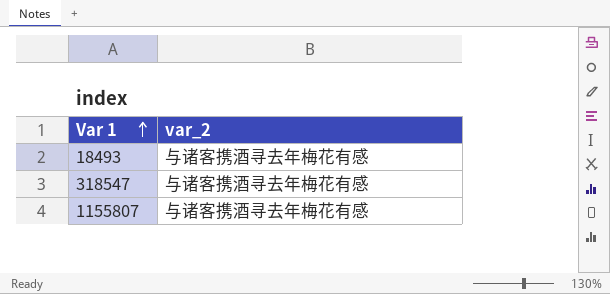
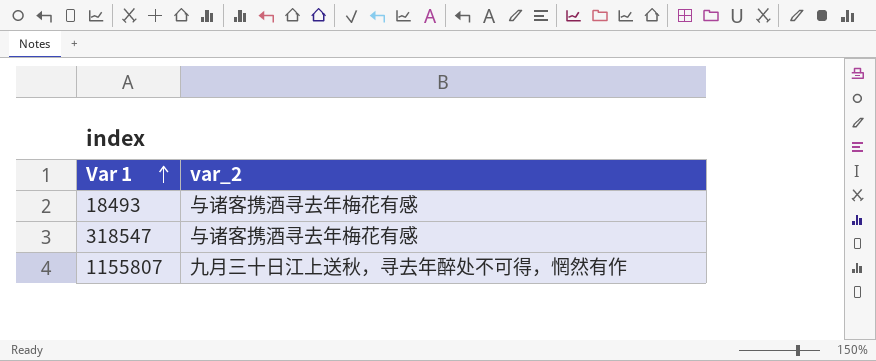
1155807 | var_2: 与诸客携酒寻去年梅花有感 -> 九月三十日江上送秋，寻去年醉处不可得，惘然有作

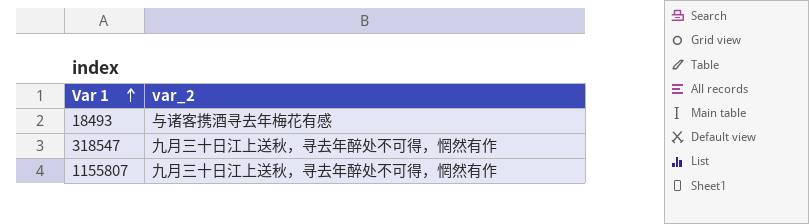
318547 | var_2: 与诸客携酒寻去年梅花有感 -> 九月三十日江上送秋，寻去年醉处不可得，惘然有作

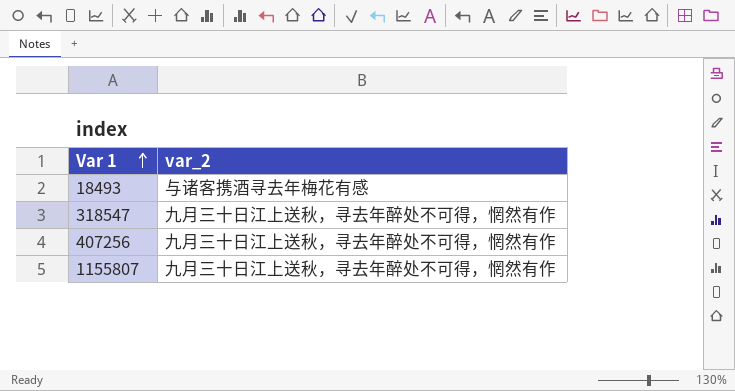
row 407256: none -> 九月三十日江上送秋，寻去年醉处不可得，惘然有作

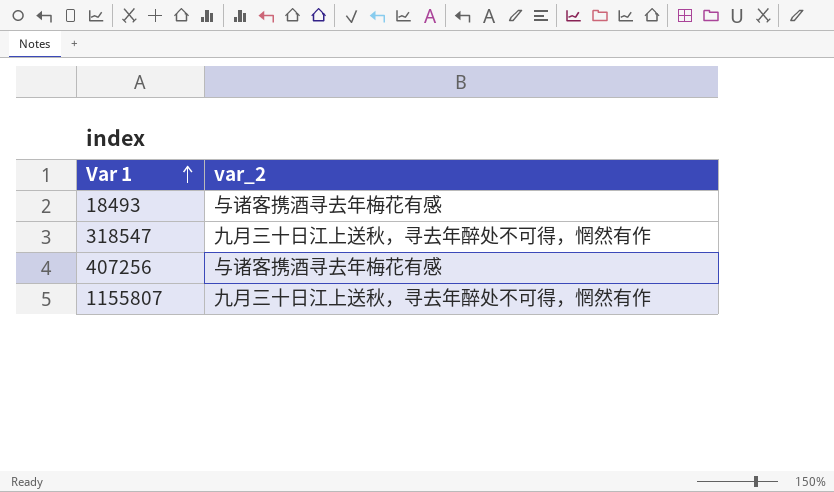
407256 | var_2: 九月三十日江上送秋，寻去年醉处不可得，惘然有作 -> 与诸客携酒寻去年梅花有感

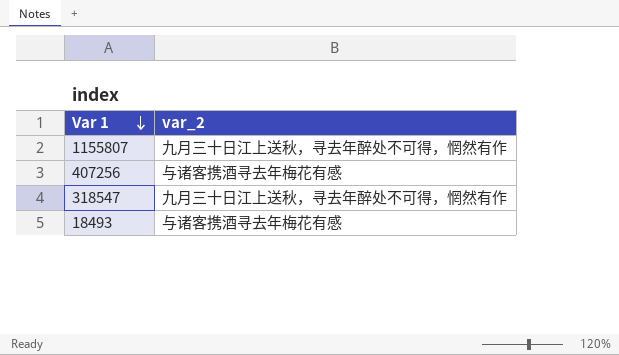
row order: Var 1 ascending -> Var 1 descending

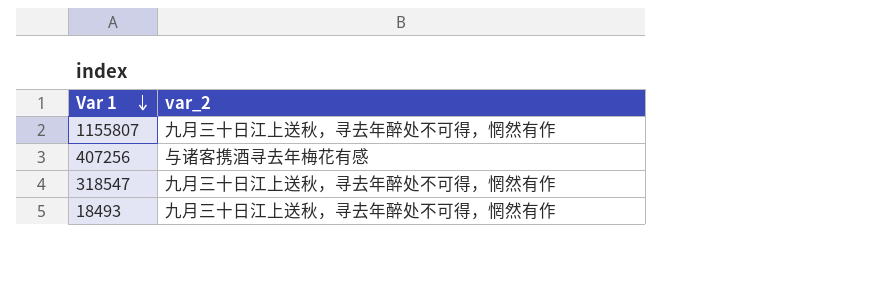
18493 | var_2: 与诸客携酒寻去年梅花有感 -> 九月三十日江上送秋，寻去年醉处不可得，惘然有作

